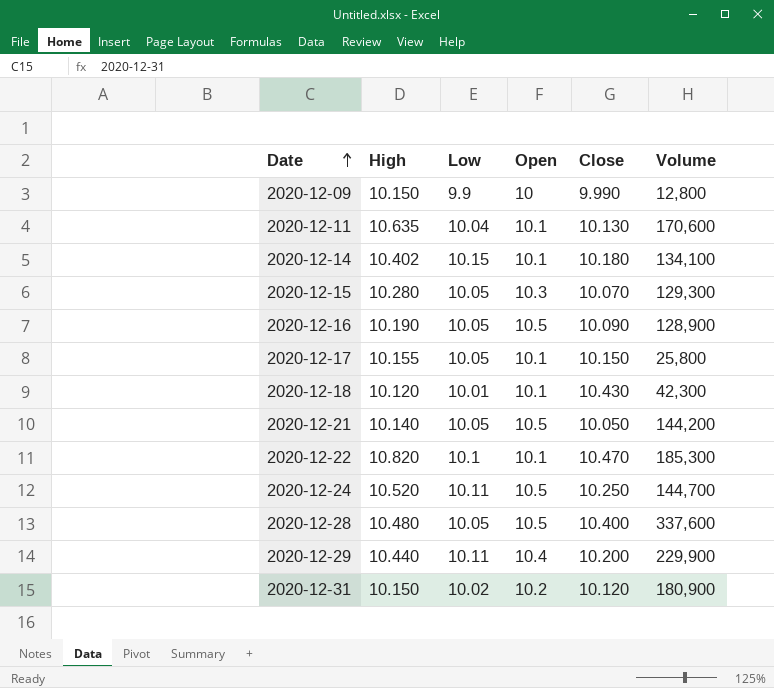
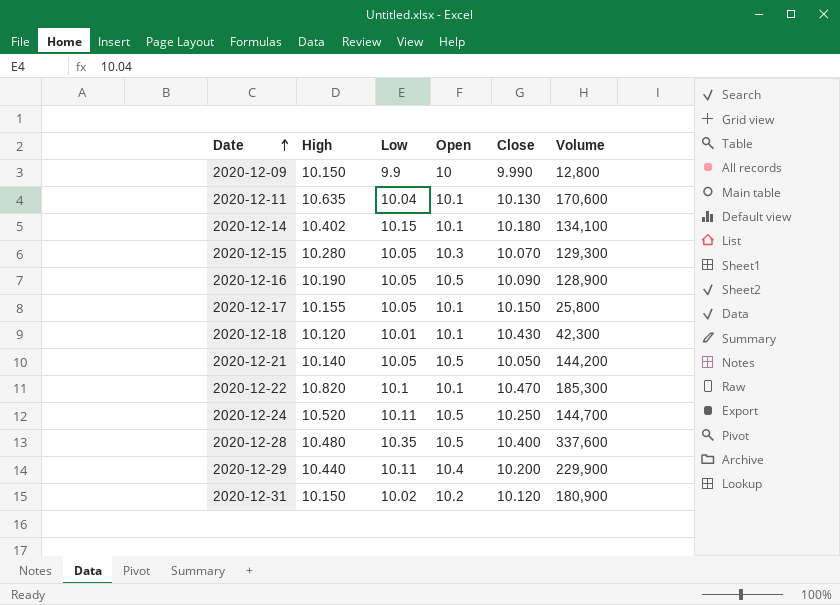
2020-12-28 | Low: 10.05 -> 10.35

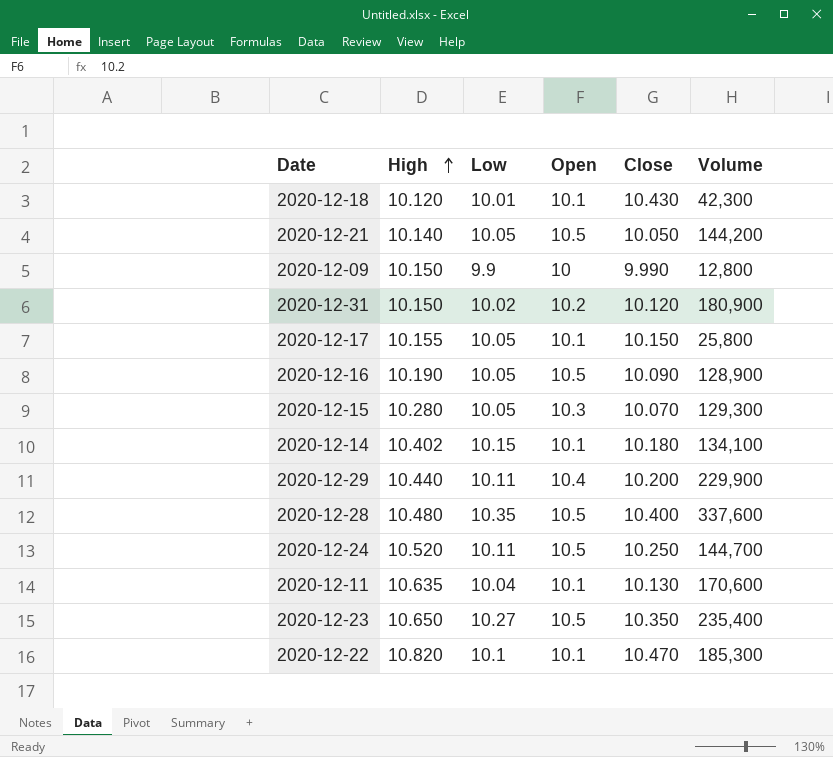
row order: Date ascending -> High ascending
row 2020-12-23: none -> 10.650 | 10.27 | 10.5 | 10.350 | 235,400

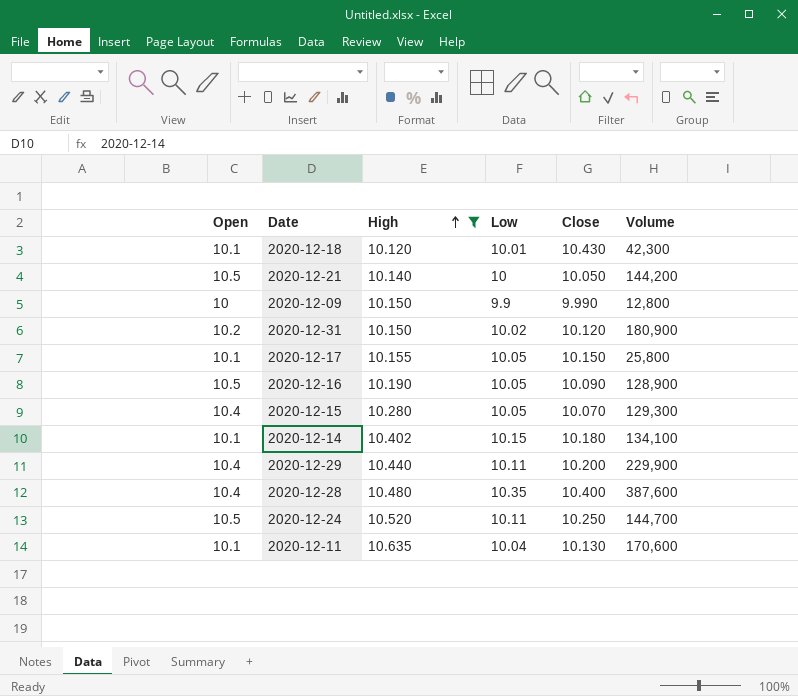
filter: none -> High <= 10.635
column Open | position: 4 -> 1
2020-12-21 | Low: 10.05 -> 10
2020-12-15 | Open: 10.3 -> 10.4
2020-12-28 | Open: 10.5 -> 10.4
2020-12-28 | Volume: 337,600 -> 387,600

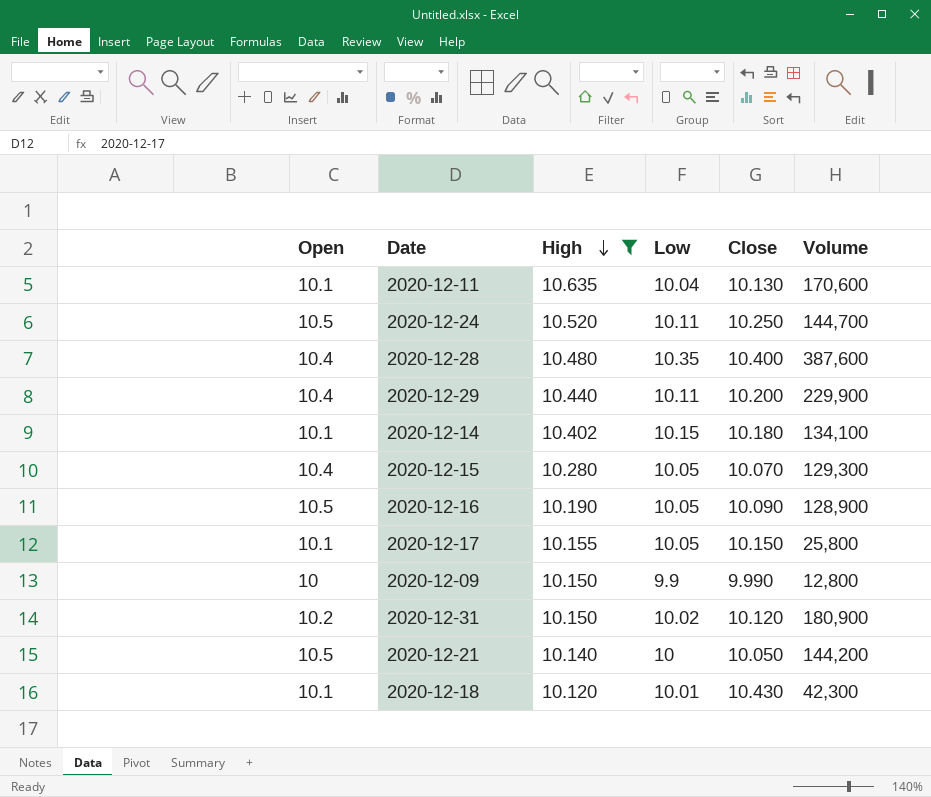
row order: High ascending -> High descending

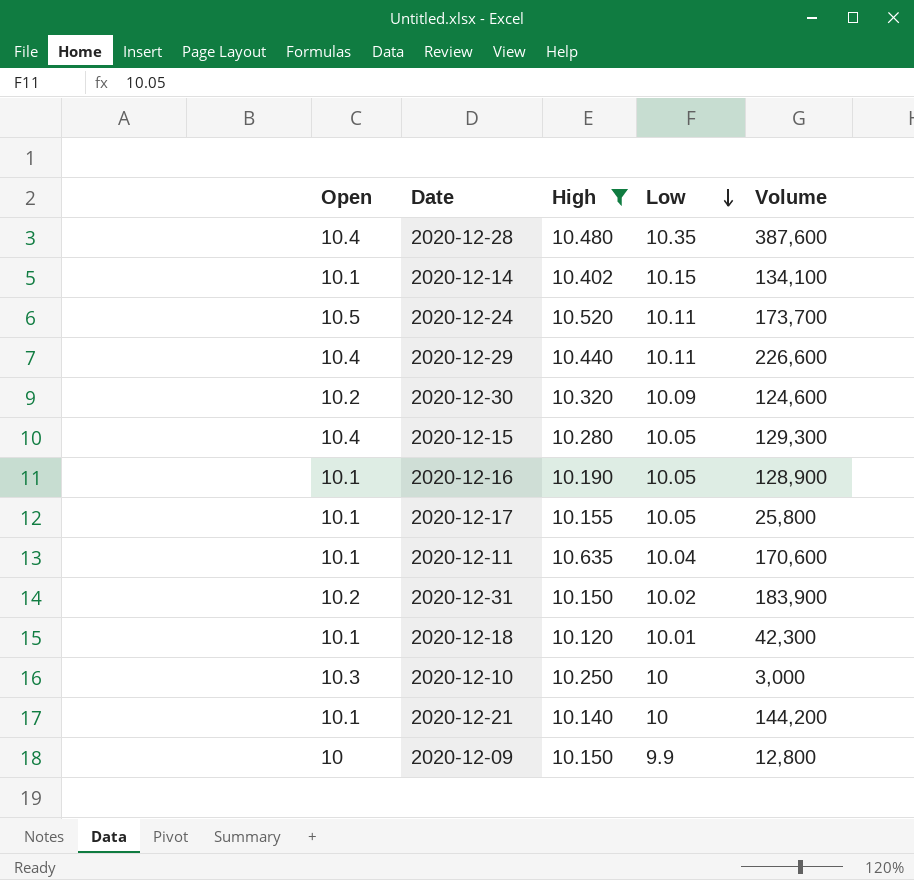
row order: High descending -> Low descending
column Close | position: 5 -> none
2020-12-24 | Volume: 144,700 -> 173,700
2020-12-29 | Volume: 229,900 -> 226,600
row 2020-12-30: none -> 10.2 | 10.320 | 10.09 | 124,600
2020-12-16 | Open: 10.5 -> 10.1
2020-12-31 | Volume: 180,900 -> 183,900
row 2020-12-10: none -> 10.3 | 10.250 | 10 | 3,000
2020-12-21 | Open: 10.5 -> 10.1

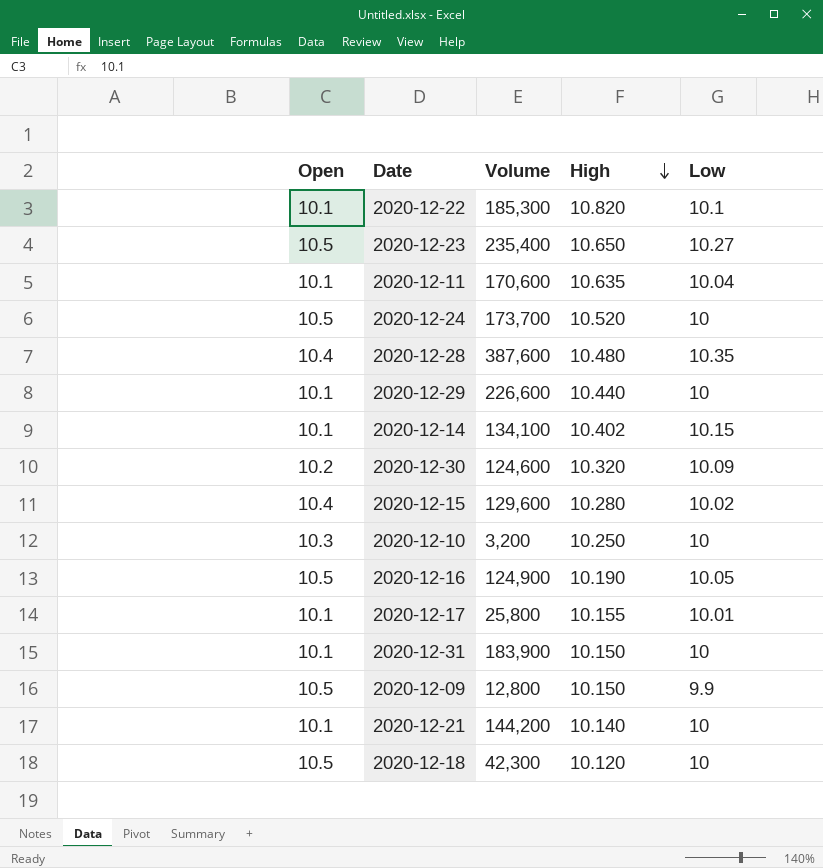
filter: High <= 10.635 -> none
row order: Low descending -> High descending
column Volume | position: 5 -> 3
2020-12-24 | Low: 10.11 -> 10
2020-12-29 | Open: 10.4 -> 10.1
2020-12-29 | Low: 10.11 -> 10
2020-12-15 | Volume: 129,300 -> 129,600
2020-12-15 | Low: 10.05 -> 10.02
2020-12-10 | Volume: 3,000 -> 3,200
2020-12-16 | Open: 10.1 -> 10.5
2020-12-16 | Volume: 128,900 -> 124,900
2020-12-17 | Low: 10.05 -> 10.01
2020-12-31 | Open: 10.2 -> 10.1
2020-12-31 | Low: 10.02 -> 10
2020-12-09 | Open: 10 -> 10.5
2020-12-18 | Open: 10.1 -> 10.5
2020-12-18 | Low: 10.01 -> 10

